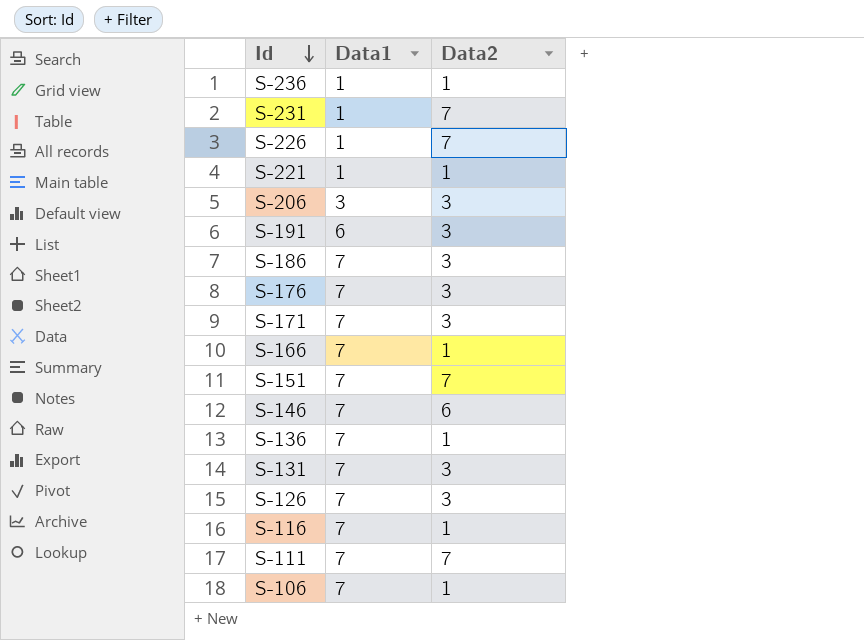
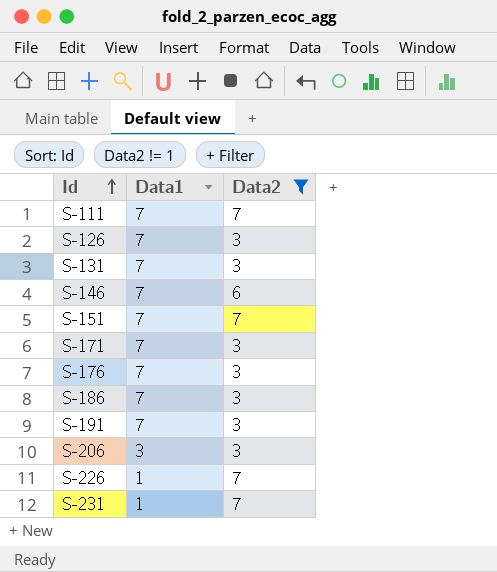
filter: none -> Data2 != 1
row order: Id descending -> Id ascending
S-191 | Data1: 6 -> 7

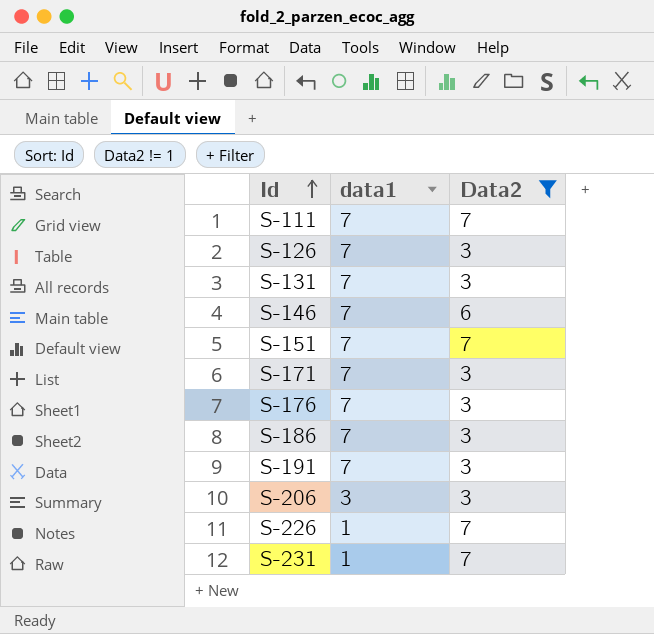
column name: Data1 -> data1

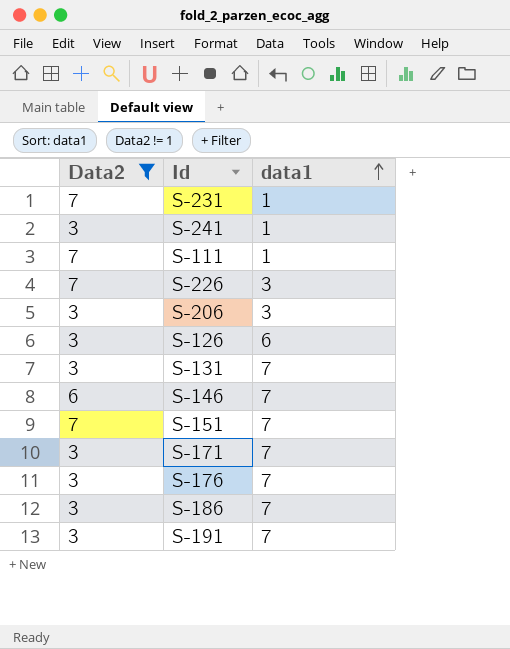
row order: Id ascending -> data1 ascending
column Data2 | position: 3 -> 1
row S-241: none -> 3 | 1
S-111 | data1: 7 -> 1
S-226 | data1: 1 -> 3
S-126 | data1: 7 -> 6

